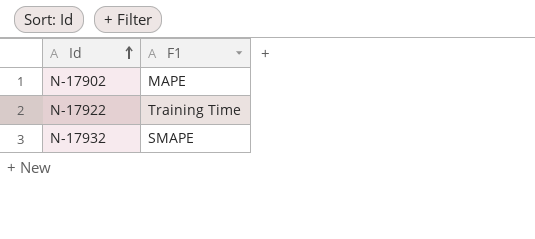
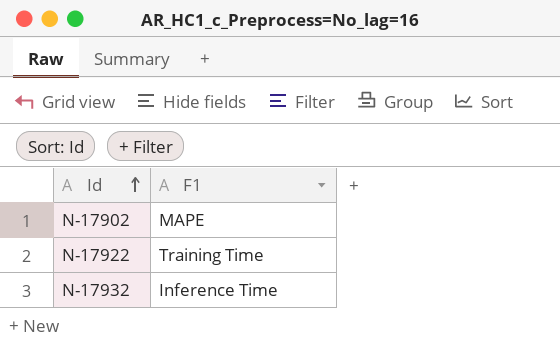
N-17932 | F1: SMAPE -> Inference Time

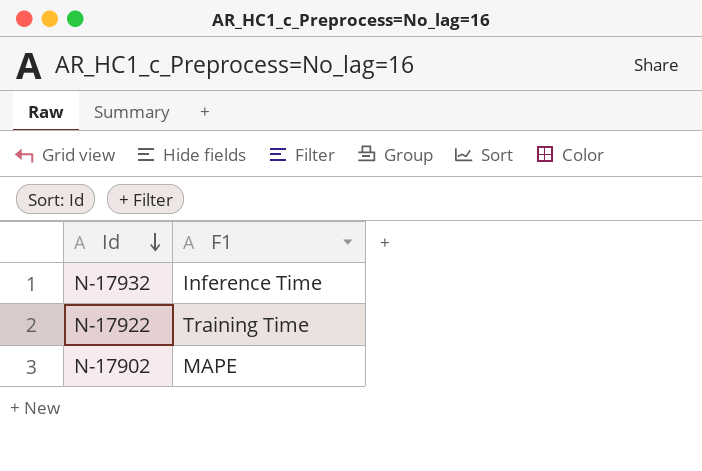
row order: Id ascending -> Id descending

